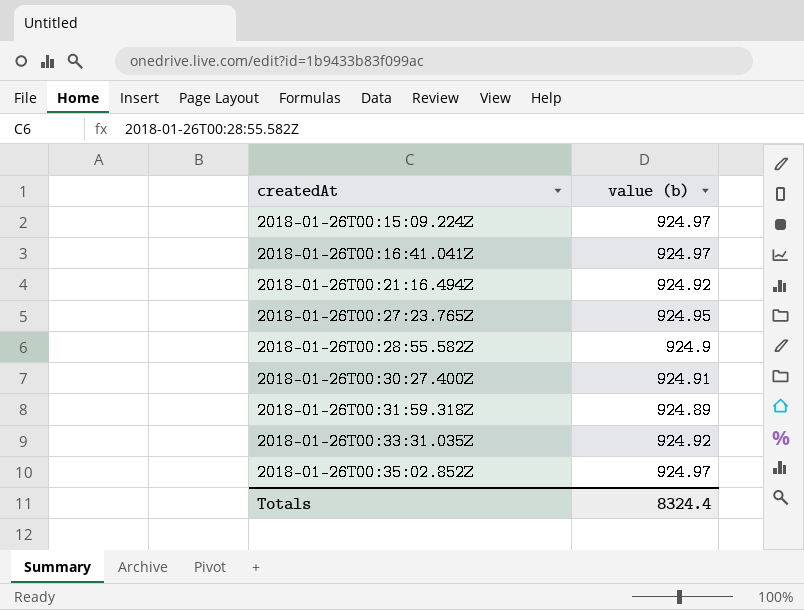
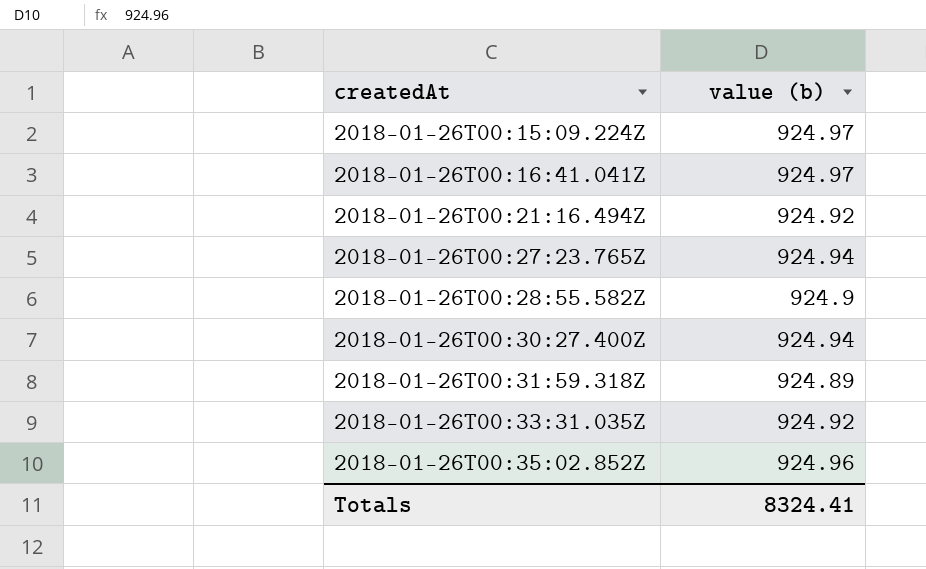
2018-01-26T00:27:23.765Z | value (b): 924.95 -> 924.94
2018-01-26T00:30:27.400Z | value (b): 924.91 -> 924.94
2018-01-26T00:35:02.852Z | value (b): 924.97 -> 924.96
Totals | value (b): 8324.4 -> 8324.41

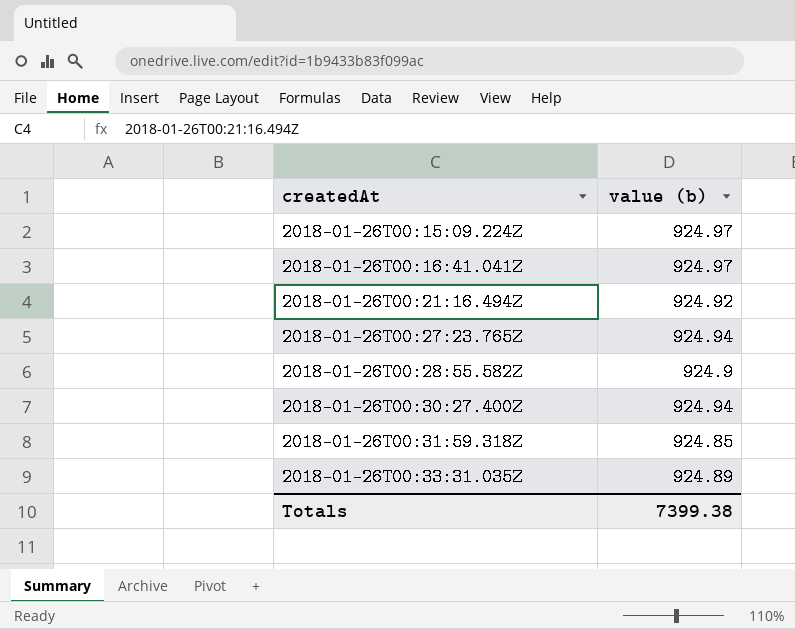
row 2018-01-26T00:35:02.852Z: 924.96 -> none
2018-01-26T00:31:59.318Z | value (b): 924.89 -> 924.85
2018-01-26T00:33:31.035Z | value (b): 924.92 -> 924.89
Totals | value (b): 8324.41 -> 7399.38

